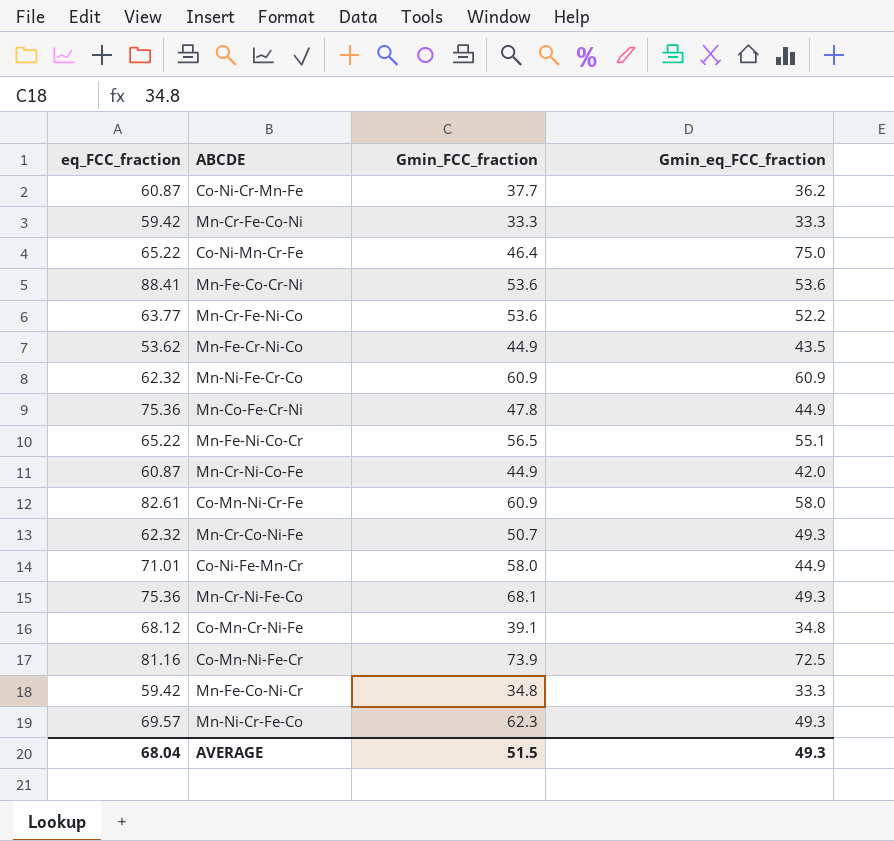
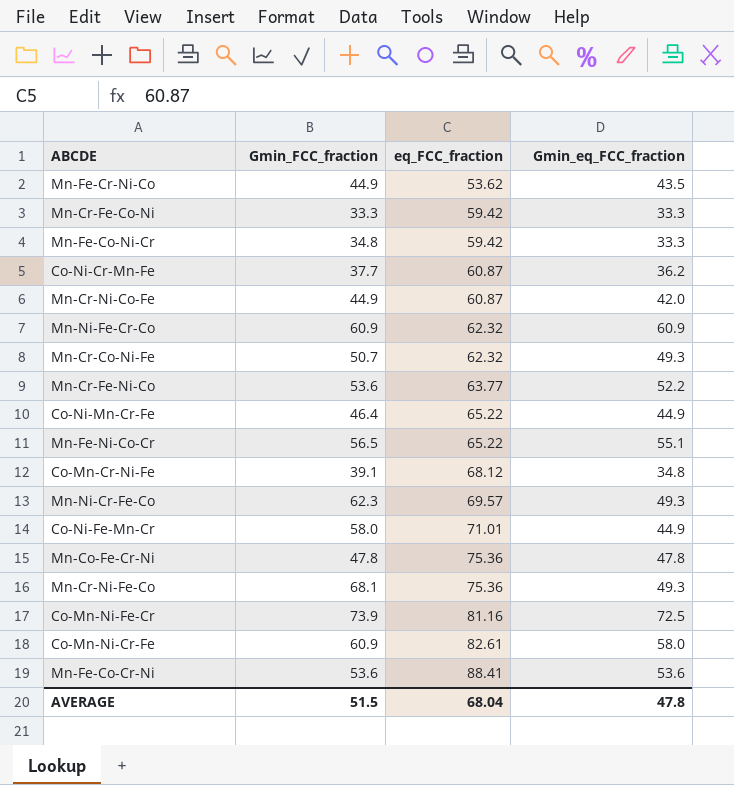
row order: none -> eq_FCC_fraction ascending
column eq_FCC_fraction | position: 1 -> 3
Co-Ni-Mn-Cr-Fe | Gmin_eq_FCC_fraction: 75.0 -> 44.9
Mn-Co-Fe-Cr-Ni | Gmin_eq_FCC_fraction: 44.9 -> 47.8
AVERAGE | Gmin_eq_FCC_fraction: 49.3 -> 47.8

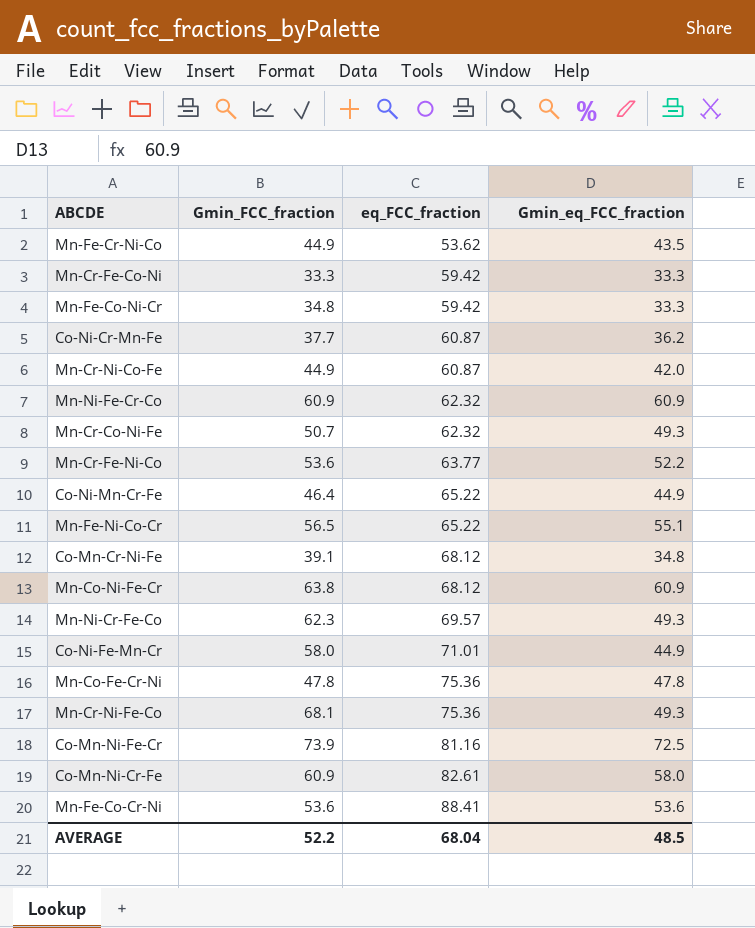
row Mn-Co-Ni-Fe-Cr: none -> 63.8 | 68.12 | 60.9
AVERAGE | Gmin_FCC_fraction: 51.5 -> 52.2
AVERAGE | Gmin_eq_FCC_fraction: 47.8 -> 48.5

